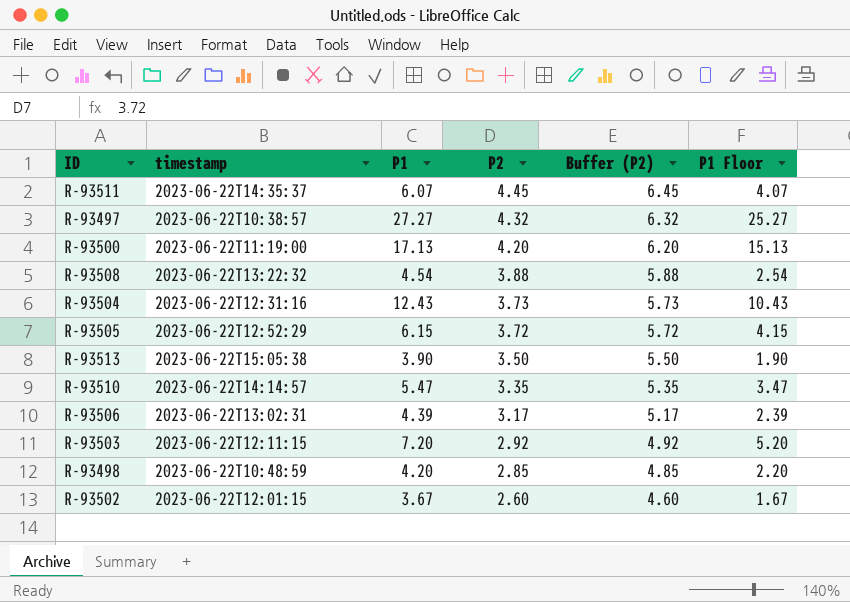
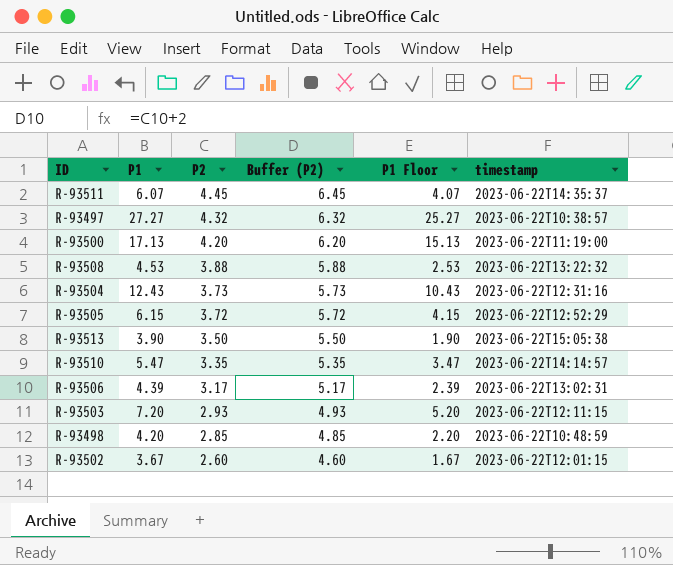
column timestamp | position: 2 -> 6
R-93508 | P1: 4.54 -> 4.53
R-93508 | P1 Floor: 2.54 -> 2.53
R-93503 | P2: 2.92 -> 2.93
R-93503 | Buffer (P2): 4.92 -> 4.93

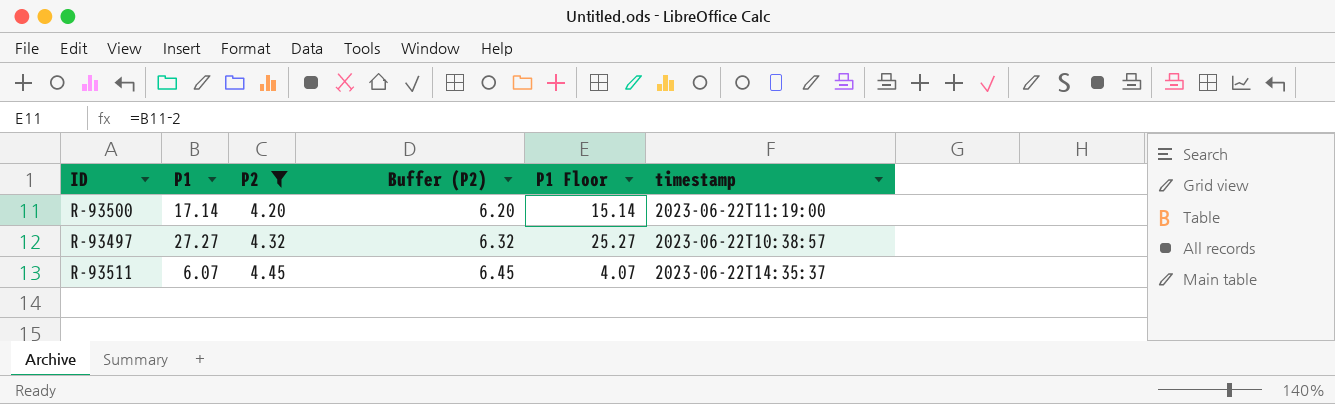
filter: none -> P2 >= 4.20
row order: P2 descending -> P2 ascending
R-93500 | P1: 17.13 -> 17.14
R-93500 | P1 Floor: 15.13 -> 15.14

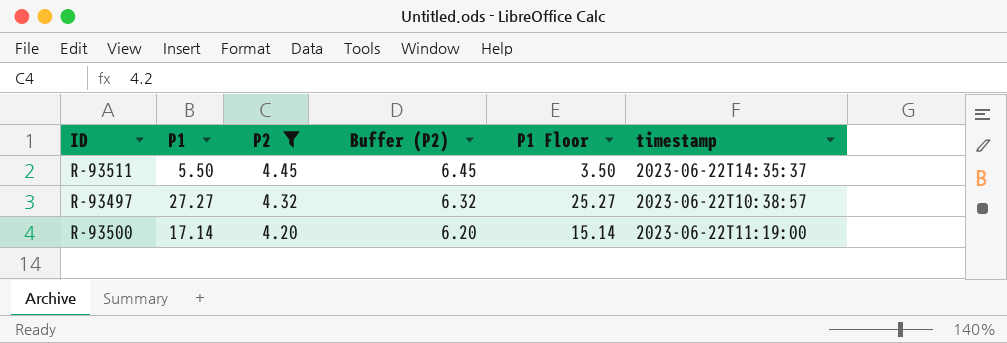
row order: P2 ascending -> P2 descending
R-93511 | P1: 6.07 -> 5.50
R-93511 | P1 Floor: 4.07 -> 3.50

